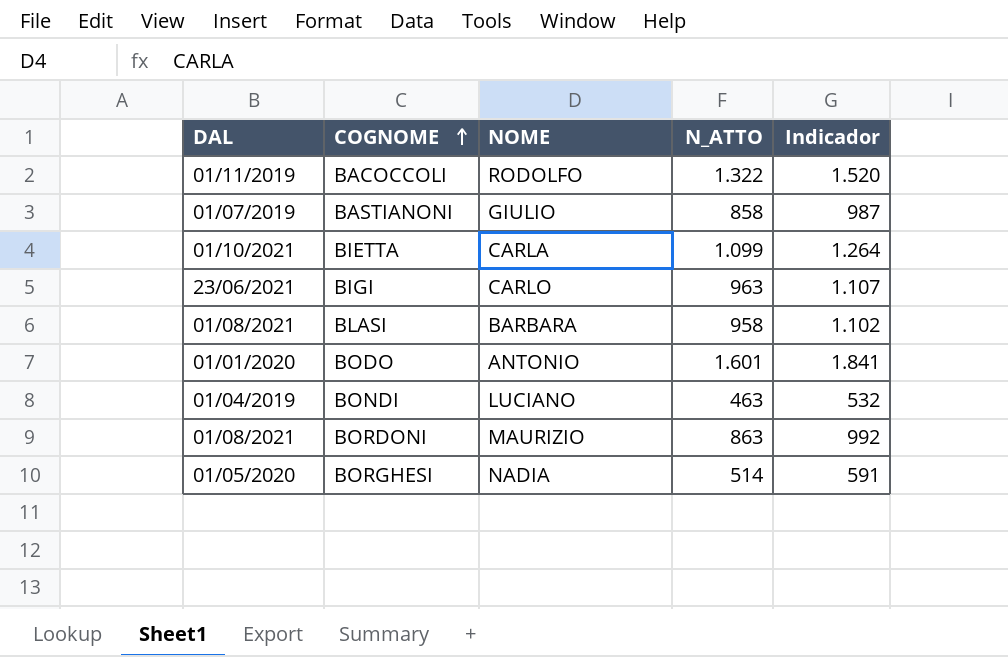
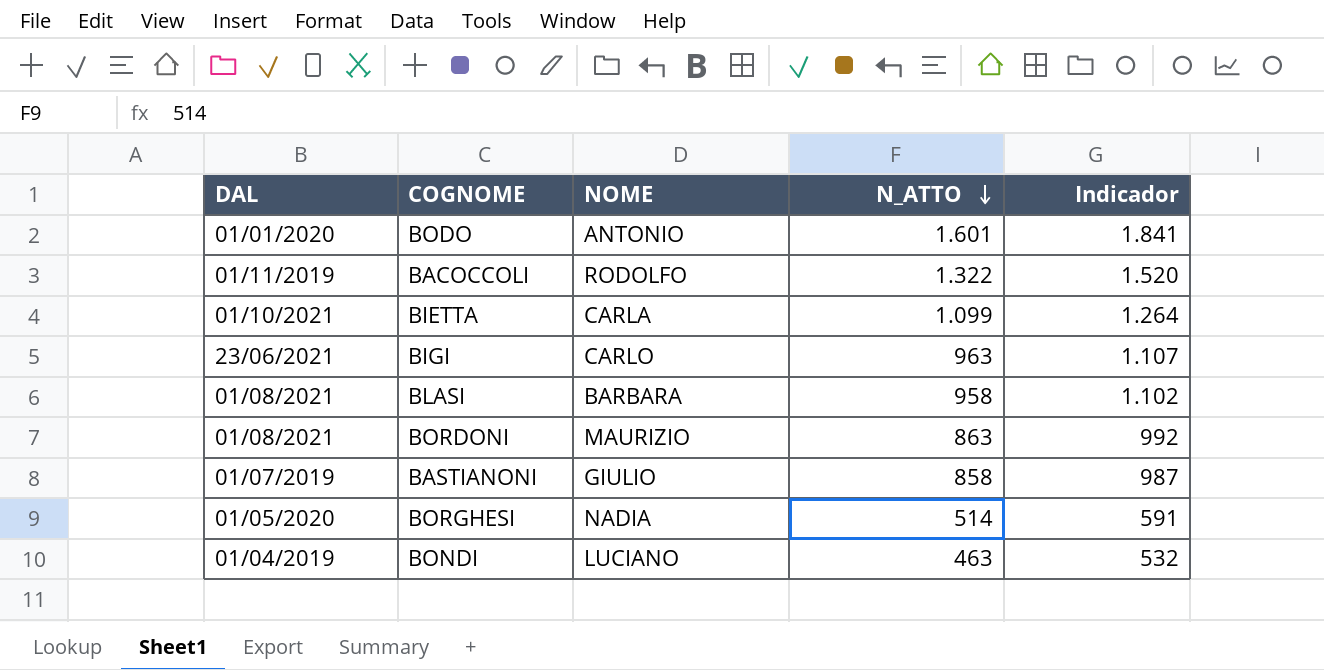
row order: COGNOME ascending -> N_ATTO descending

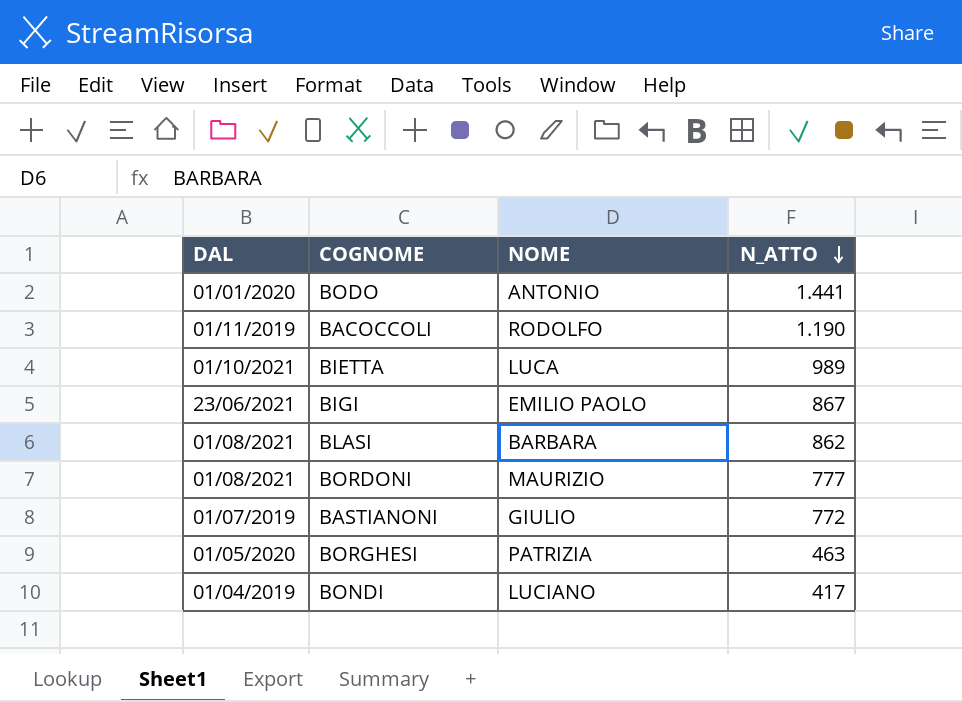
column Indicador | formula: [N_ATTO] * 1,15 -> none
BODO | N_ATTO: 1.601 -> 1.441
BACOCCOLI | N_ATTO: 1.322 -> 1.190
BIETTA | NOME: CARLA -> LUCA
BIETTA | N_ATTO: 1.099 -> 989
BIGI | NOME: CARLO -> EMILIO PAOLO
BIGI | N_ATTO: 963 -> 867
BLASI | N_ATTO: 958 -> 862
BORDONI | N_ATTO: 863 -> 777
BASTIANONI | N_ATTO: 858 -> 772
BORGHESI | NOME: NADIA -> PATRIZIA
BORGHESI | N_ATTO: 514 -> 463
BONDI | N_ATTO: 463 -> 417

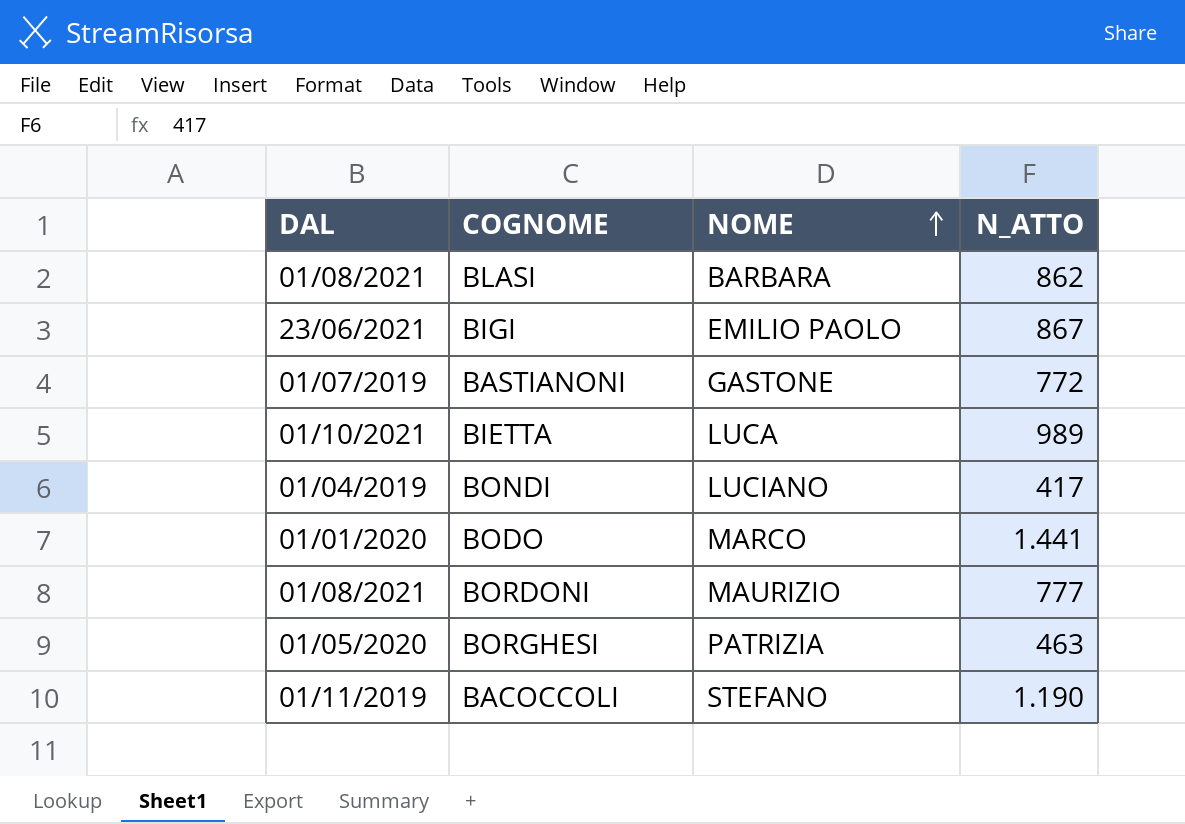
row order: N_ATTO descending -> NOME ascending
BASTIANONI | NOME: GIULIO -> GASTONE
BODO | NOME: ANTONIO -> MARCO
BACOCCOLI | NOME: RODOLFO -> STEFANO

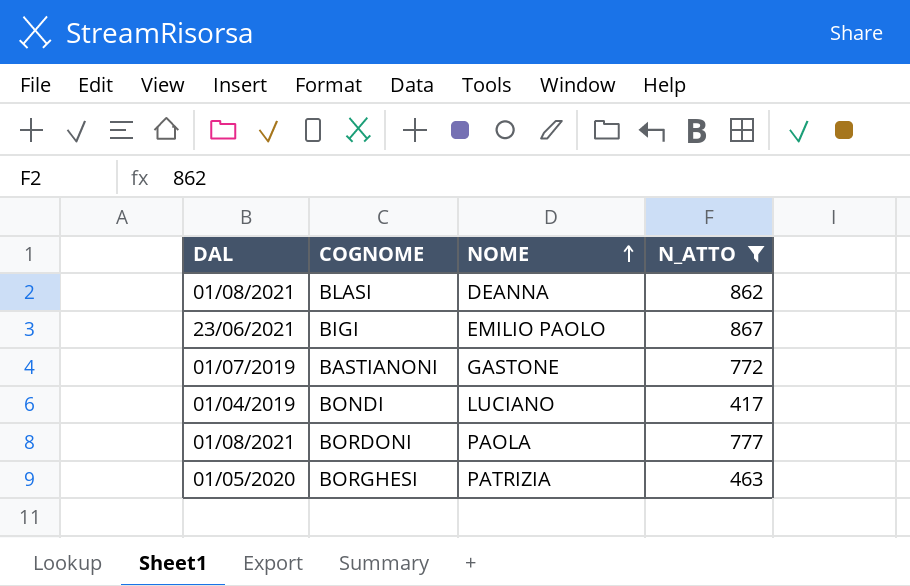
filter: none -> N_ATTO <= 867
BLASI | NOME: BARBARA -> DEANNA
BORDONI | NOME: MAURIZIO -> PAOLA

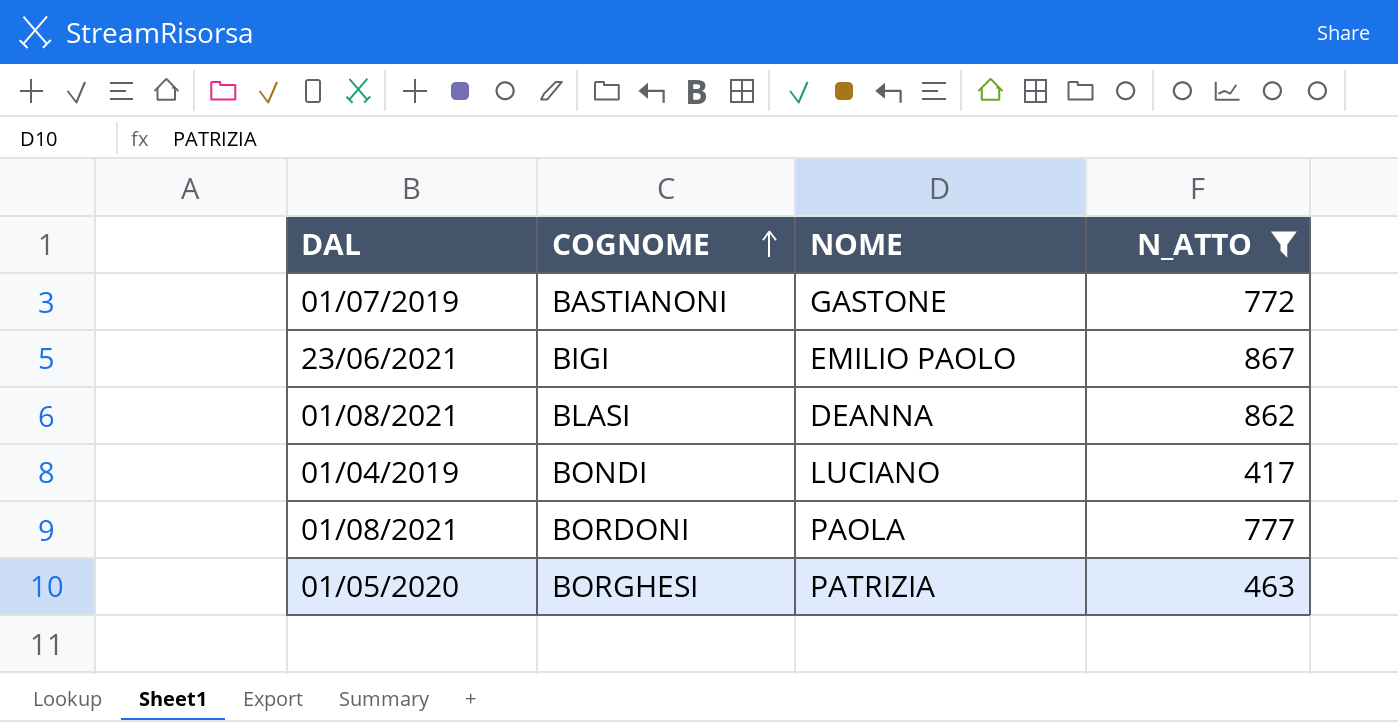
row order: NOME ascending -> COGNOME ascending

